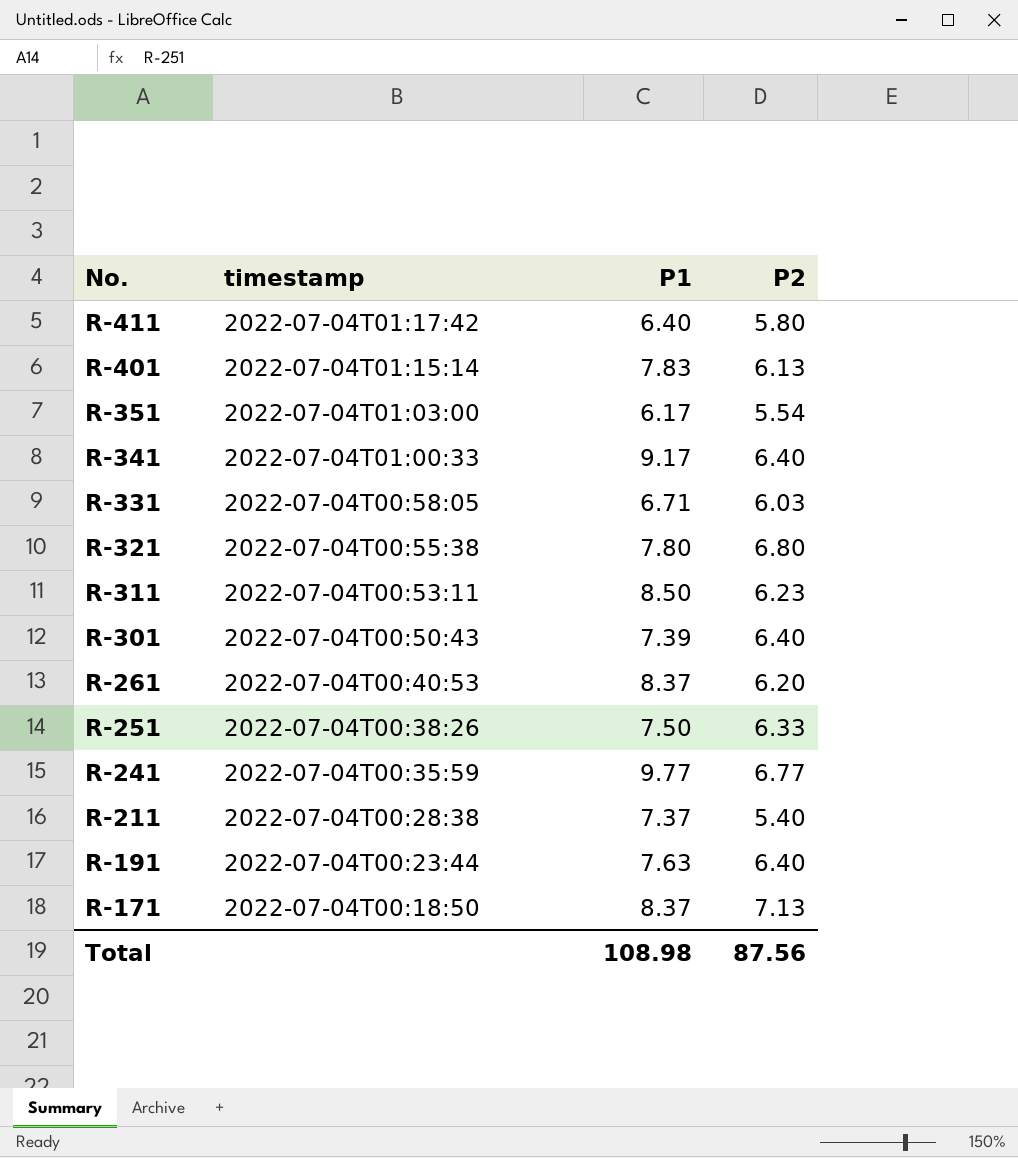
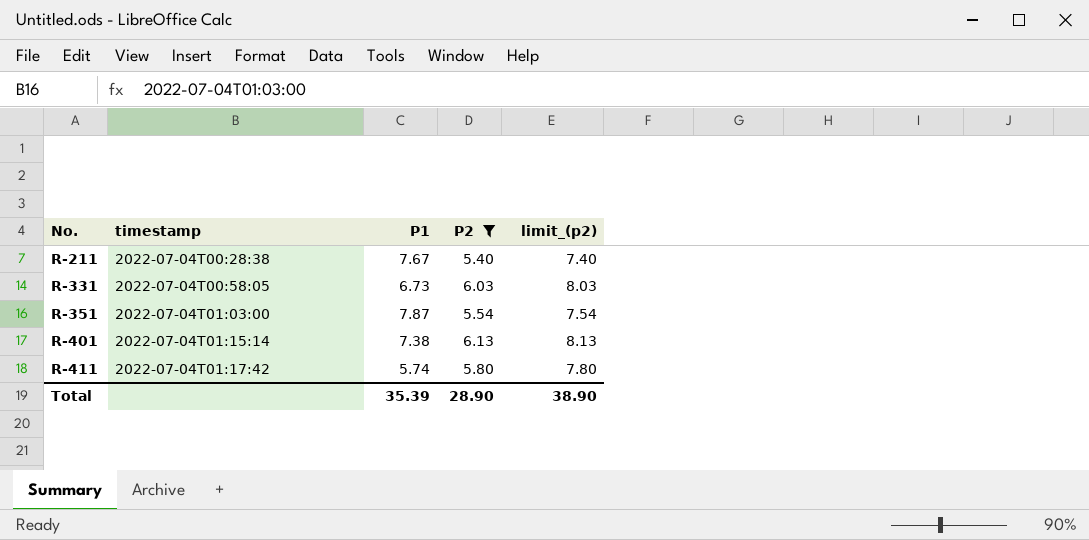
filter: none -> P2 <= 6.13
row order: No. descending -> No. ascending
column limit_(p2) | formula: none -> [P2] + 2
R-211 | P1: 7.37 -> 7.67
R-331 | P1: 6.71 -> 6.73
R-351 | P1: 6.17 -> 7.87
R-401 | P1: 7.83 -> 7.38
R-411 | P1: 6.40 -> 5.74
Total | P1: 108.98 -> 35.39
Total | P2: 87.56 -> 28.90

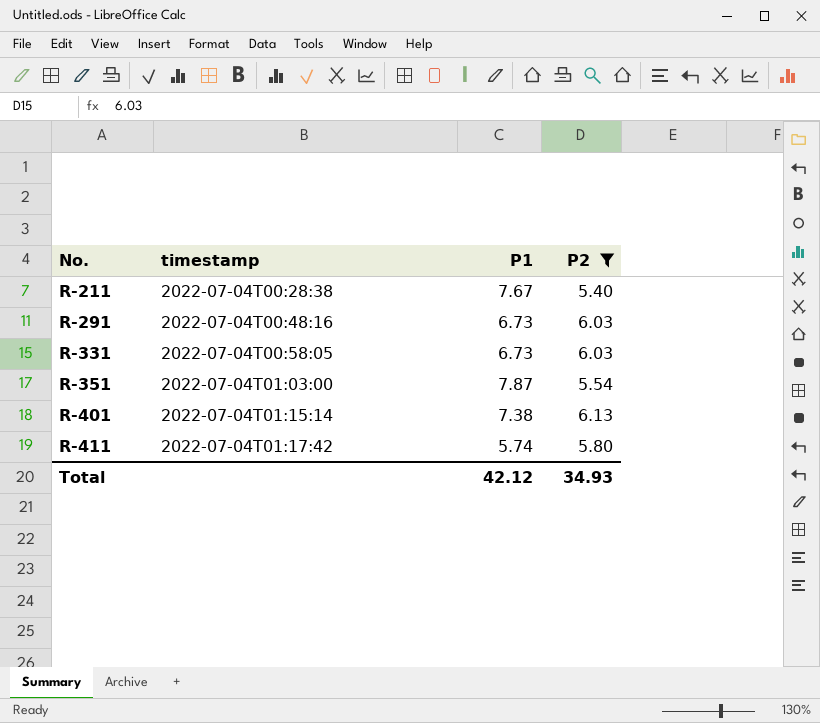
column limit_(p2) | formula: [P2] + 2 -> none
row R-291: none -> 2022-07-04T00:48:16 | 6.73 | 6.03
Total | P1: 35.39 -> 42.12
Total | P2: 28.90 -> 34.93

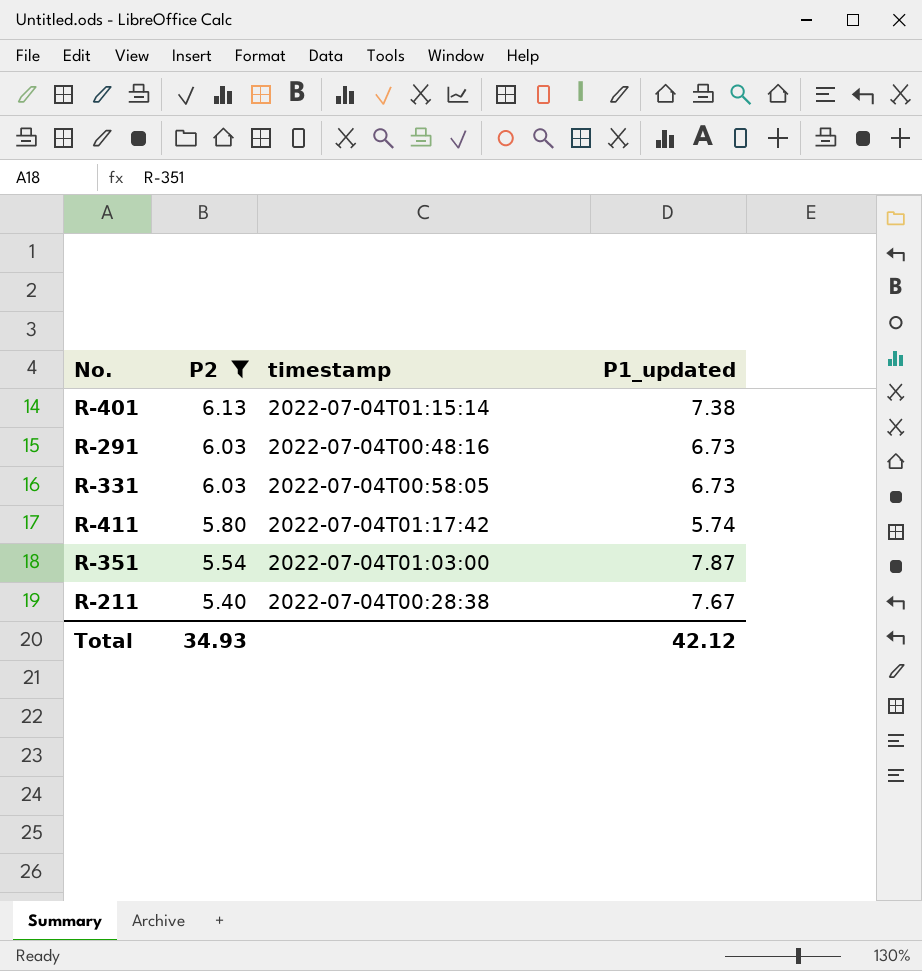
row order: No. ascending -> P2 descending
column P2 | position: 4 -> 2
column name: P1 -> P1_updated

